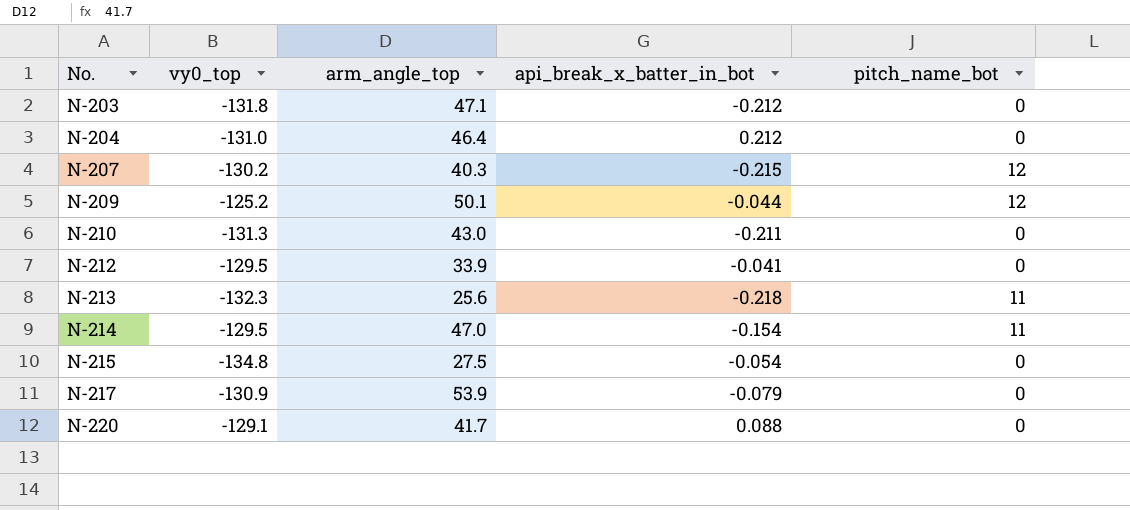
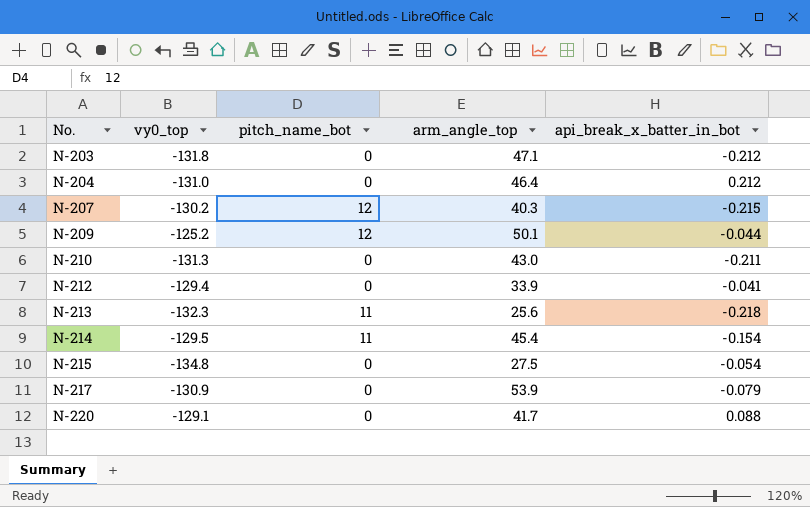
column pitch_name_bot | position: 5 -> 3
N-212 | vy0_top: -129.5 -> -129.4
N-214 | arm_angle_top: 47.0 -> 45.4

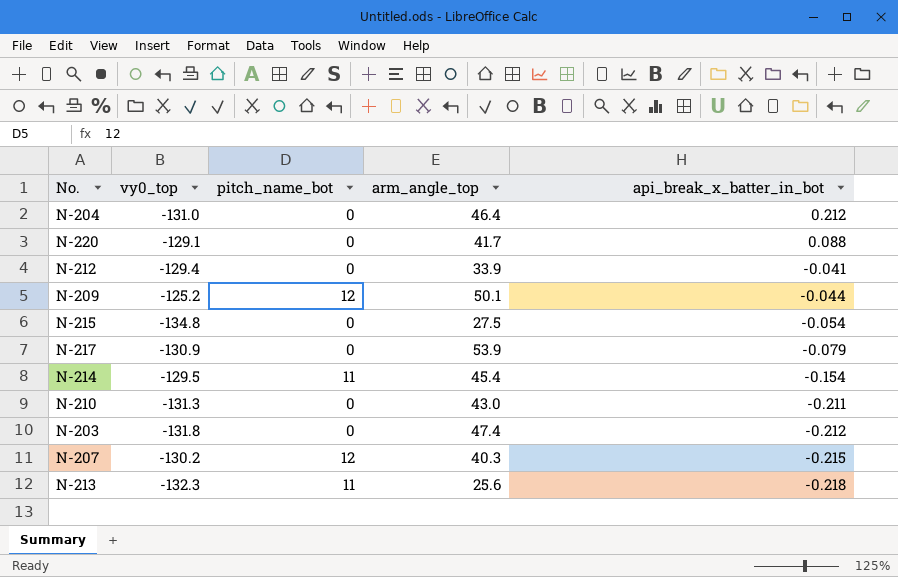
row order: No. ascending -> api_break_x_batter_in_bot descending
N-203 | arm_angle_top: 47.1 -> 47.4

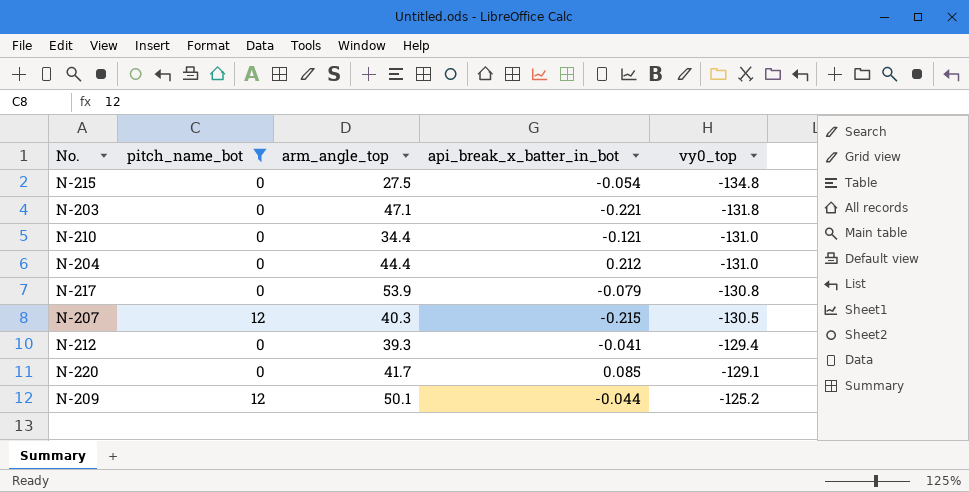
filter: none -> pitch_name_bot != 11
row order: api_break_x_batter_in_bot descending -> vy0_top ascending
column vy0_top | position: 2 -> 5
N-203 | arm_angle_top: 47.4 -> 47.1
N-203 | api_break_x_batter_in_bot: -0.212 -> -0.221
N-210 | arm_angle_top: 43.0 -> 34.4
N-210 | api_break_x_batter_in_bot: -0.211 -> -0.121
N-210 | vy0_top: -131.3 -> -131.0
N-204 | arm_angle_top: 46.4 -> 44.4
N-217 | vy0_top: -130.9 -> -130.8
N-207 | vy0_top: -130.2 -> -130.5
N-212 | arm_angle_top: 33.9 -> 39.3
N-220 | api_break_x_batter_in_bot: 0.088 -> 0.085

